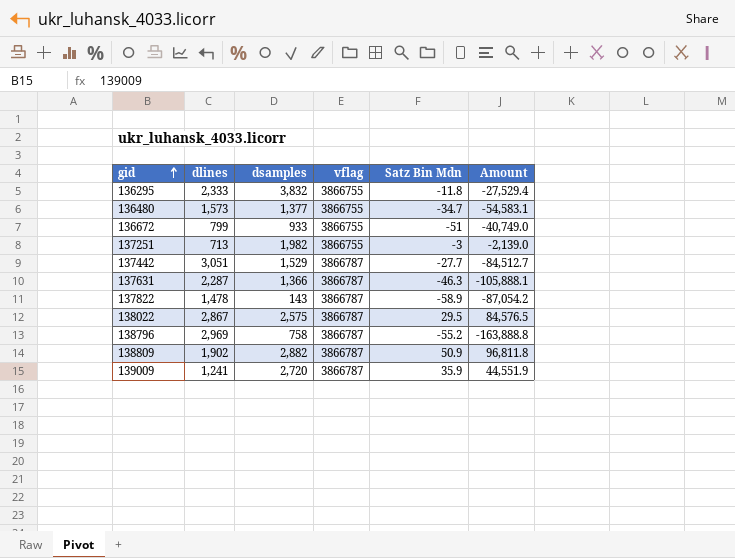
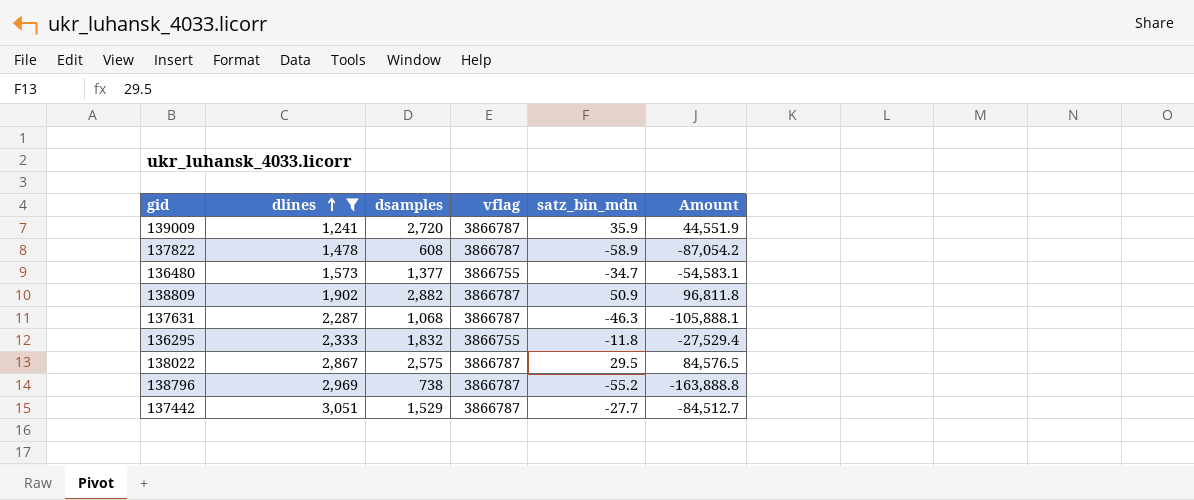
filter: none -> dlines >= 1,241
row order: gid ascending -> dlines ascending
column name: Satz Bin Mdn -> satz_bin_mdn
137822 | dsamples: 143 -> 608
137631 | dsamples: 1,366 -> 1,068
136295 | dsamples: 3,832 -> 1,832
138796 | dsamples: 758 -> 738

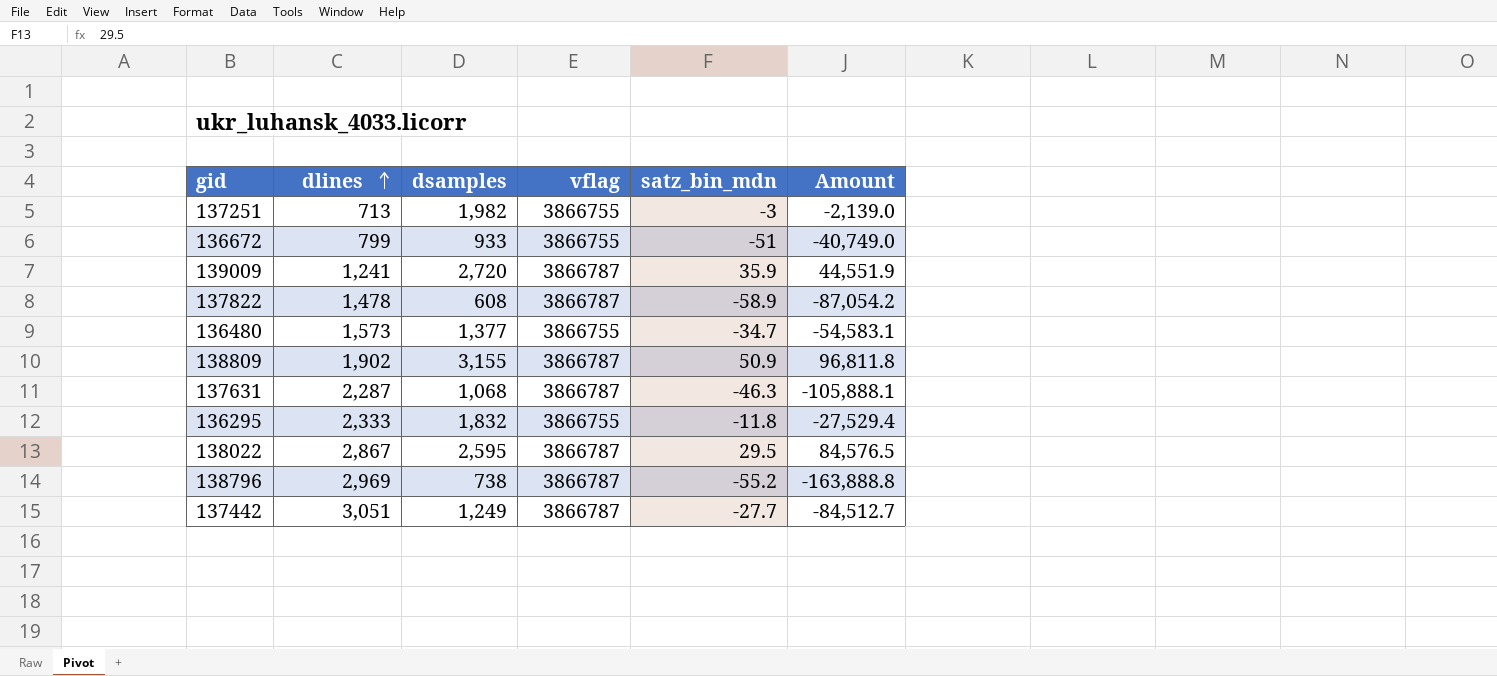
filter: dlines >= 1,241 -> none
138809 | dsamples: 2,882 -> 3,155
138022 | dsamples: 2,575 -> 2,595
137442 | dsamples: 1,529 -> 1,249

